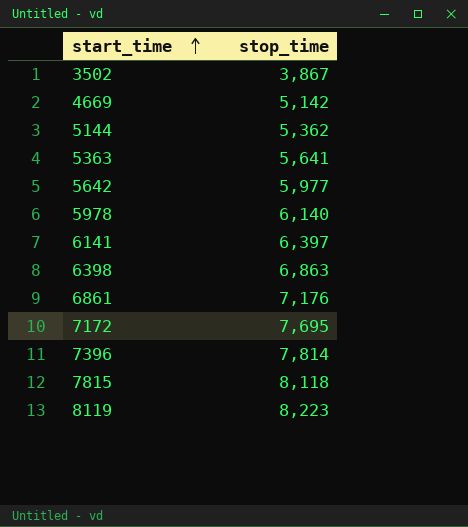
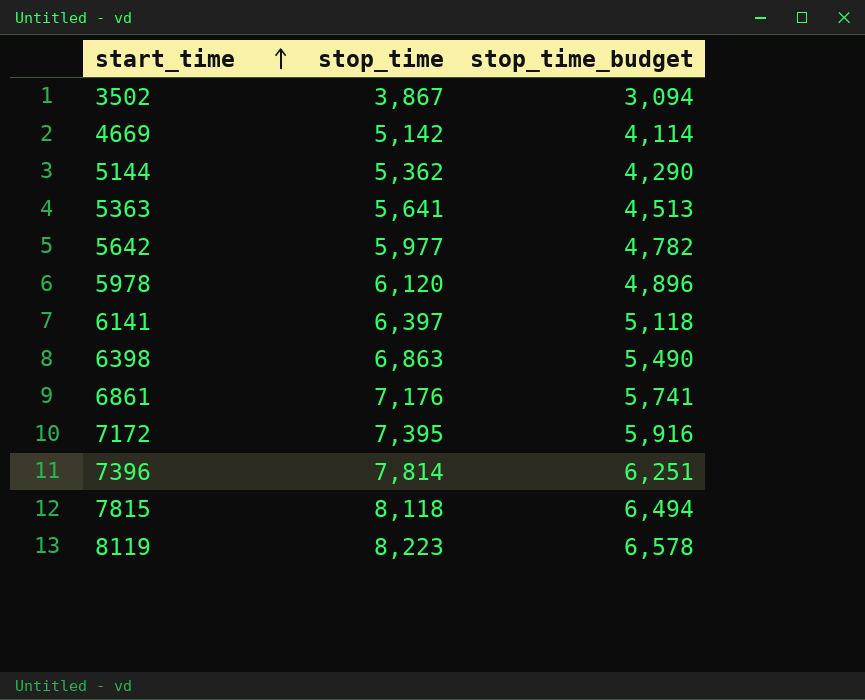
column stop_time_budget | formula: none -> [stop_time] * 0.8
5978 | stop_time: 6,140 -> 6,120
7172 | stop_time: 7,695 -> 7,395

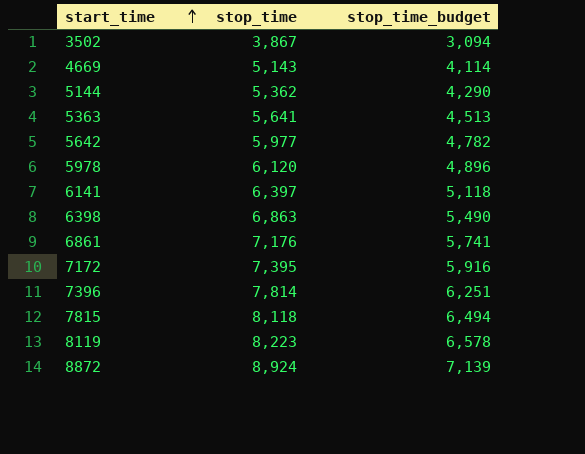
4669 | stop_time: 5,142 -> 5,143
row 8872: none -> 8,924 | 7,139

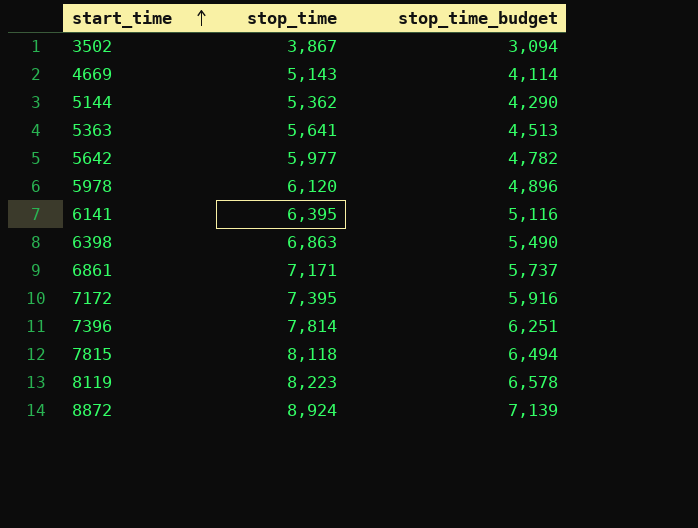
6141 | stop_time: 6,397 -> 6,395
6141 | stop_time_budget: 5,118 -> 5,116
6861 | stop_time: 7,176 -> 7,171
6861 | stop_time_budget: 5,741 -> 5,737

